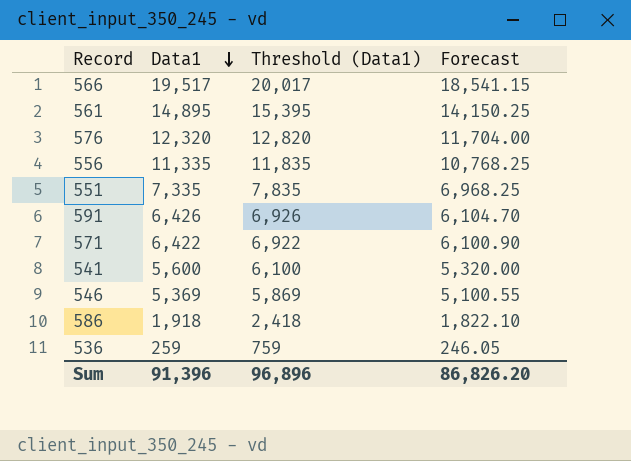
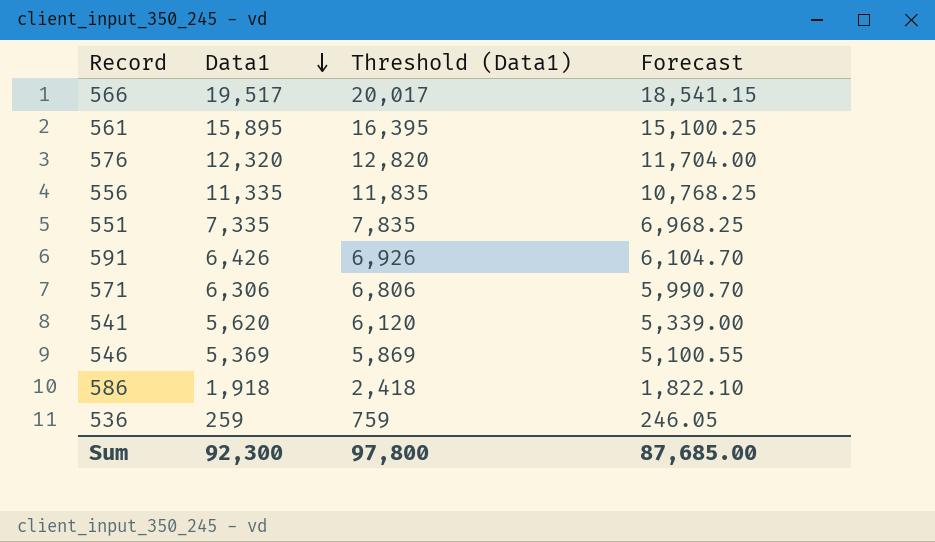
561 | Data1: 14,895 -> 15,895
561 | Threshold (Data1): 15,395 -> 16,395
561 | Forecast: 14,150.25 -> 15,100.25
571 | Data1: 6,422 -> 6,306
571 | Threshold (Data1): 6,922 -> 6,806
571 | Forecast: 6,100.90 -> 5,990.70
541 | Data1: 5,600 -> 5,620
541 | Threshold (Data1): 6,100 -> 6,120
541 | Forecast: 5,320.00 -> 5,339.00
Sum | Data1: 91,396 -> 92,300
Sum | Threshold (Data1): 96,896 -> 97,800
Sum | Forecast: 86,826.20 -> 87,685.00

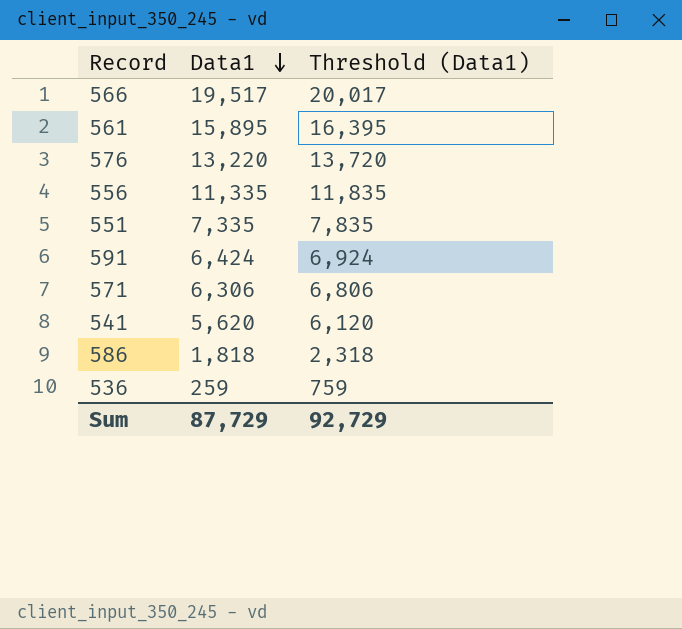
column Forecast | formula: [Data1] * 0.95 -> none
row 546: 5,369 | 5,869 | 5,100.55 -> none
576 | Data1: 12,320 -> 13,220
576 | Threshold (Data1): 12,820 -> 13,720
591 | Data1: 6,426 -> 6,424
591 | Threshold (Data1): 6,926 -> 6,924
586 | Data1: 1,918 -> 1,818
586 | Threshold (Data1): 2,418 -> 2,318
Sum | Data1: 92,300 -> 87,729
Sum | Threshold (Data1): 97,800 -> 92,729

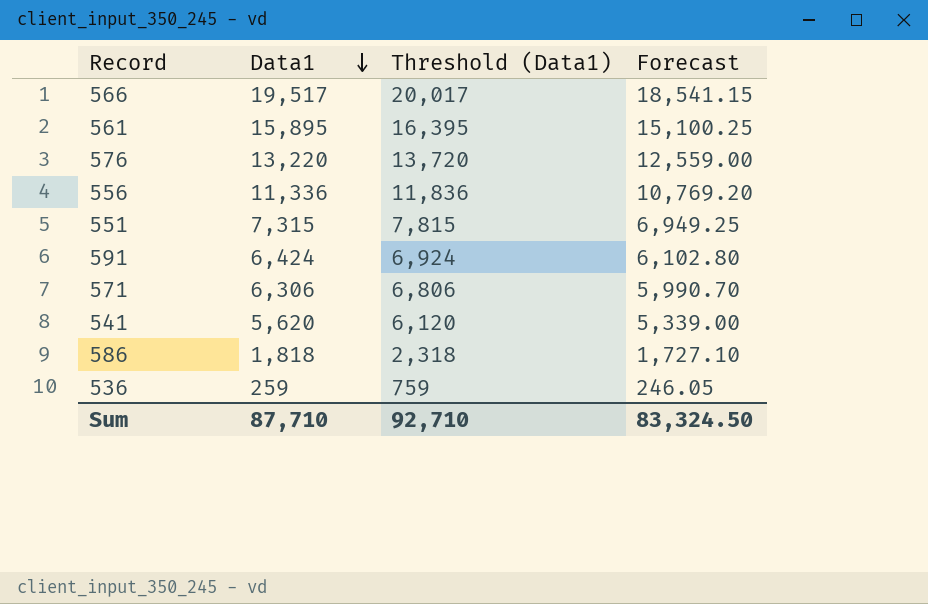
column Forecast | formula: none -> [Data1] * 0.95
556 | Data1: 11,335 -> 11,336
556 | Threshold (Data1): 11,835 -> 11,836
551 | Data1: 7,335 -> 7,315
551 | Threshold (Data1): 7,835 -> 7,815
Sum | Data1: 87,729 -> 87,710
Sum | Threshold (Data1): 92,729 -> 92,710

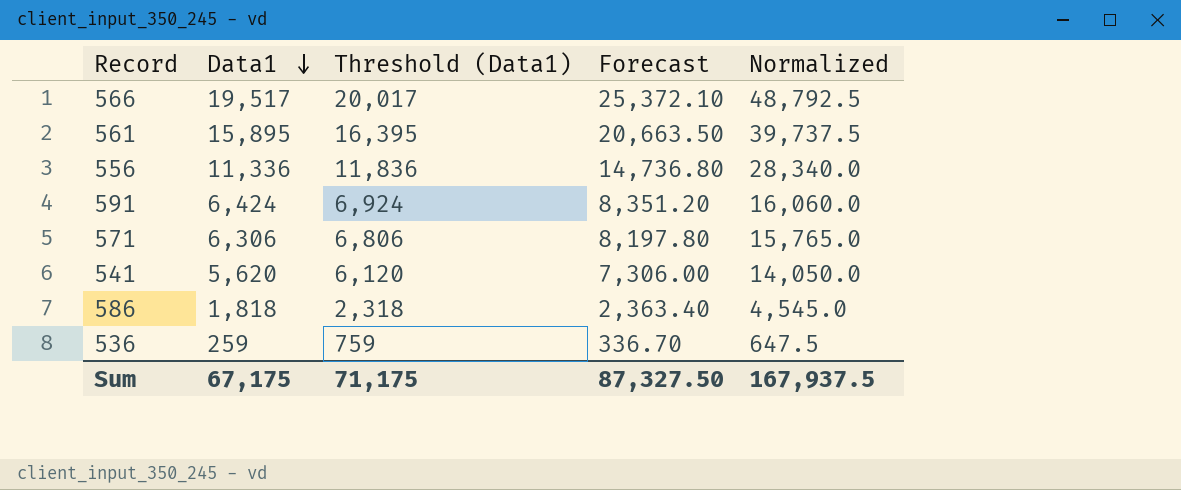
column Forecast | formula: [Data1] * 0.95 -> [Data1] * 1.3
column Normalized | formula: none -> [Data1] * 2.5
row 576: 13,220 | 13,720 | 12,559.00 -> none
row 551: 7,315 | 7,815 | 6,949.25 -> none
Sum | Data1: 87,710 -> 67,175
Sum | Threshold (Data1): 92,710 -> 71,175
Sum | Forecast: 83,324.50 -> 87,327.50

